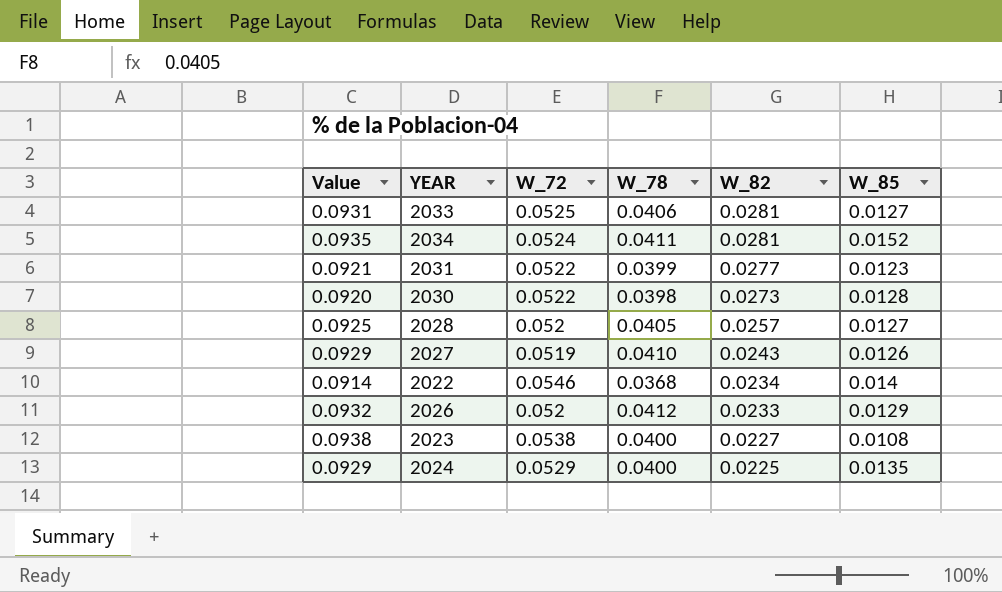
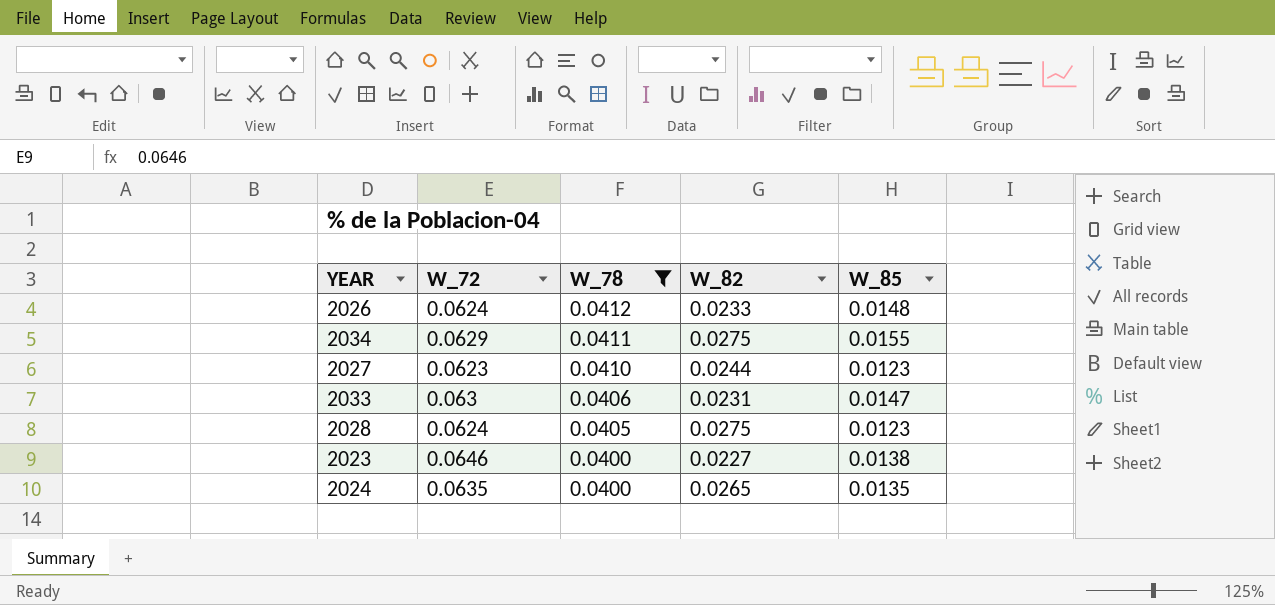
filter: none -> W_78 >= 0.0400
row order: W_82 descending -> W_78 descending
column Value | formula: [W_72] + [W_78] -> none
2026 | W_72: 0.052 -> 0.0624
2026 | W_85: 0.0129 -> 0.0148
2034 | W_72: 0.0524 -> 0.0629
2034 | W_82: 0.0281 -> 0.0275
2034 | W_85: 0.0152 -> 0.0155
2027 | W_72: 0.0519 -> 0.0623
2027 | W_82: 0.0243 -> 0.0244
2027 | W_85: 0.0126 -> 0.0123
2033 | W_72: 0.0525 -> 0.063
2033 | W_82: 0.0281 -> 0.0231
2033 | W_85: 0.0127 -> 0.0147
2028 | W_72: 0.052 -> 0.0624
2028 | W_82: 0.0257 -> 0.0275
2028 | W_85: 0.0127 -> 0.0123
2023 | W_72: 0.0538 -> 0.0646
2023 | W_85: 0.0108 -> 0.0138
2024 | W_72: 0.0529 -> 0.0635
2024 | W_82: 0.0225 -> 0.0265

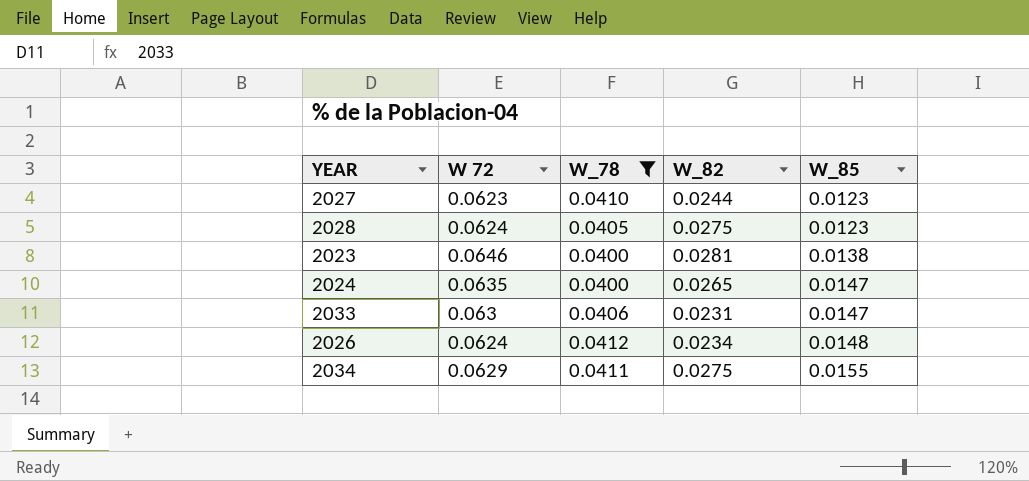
row order: W_78 descending -> W_85 ascending
column name: W_72 -> W 72
2023 | W_82: 0.0227 -> 0.0281
2024 | W_85: 0.0135 -> 0.0147
2026 | W_82: 0.0233 -> 0.0234

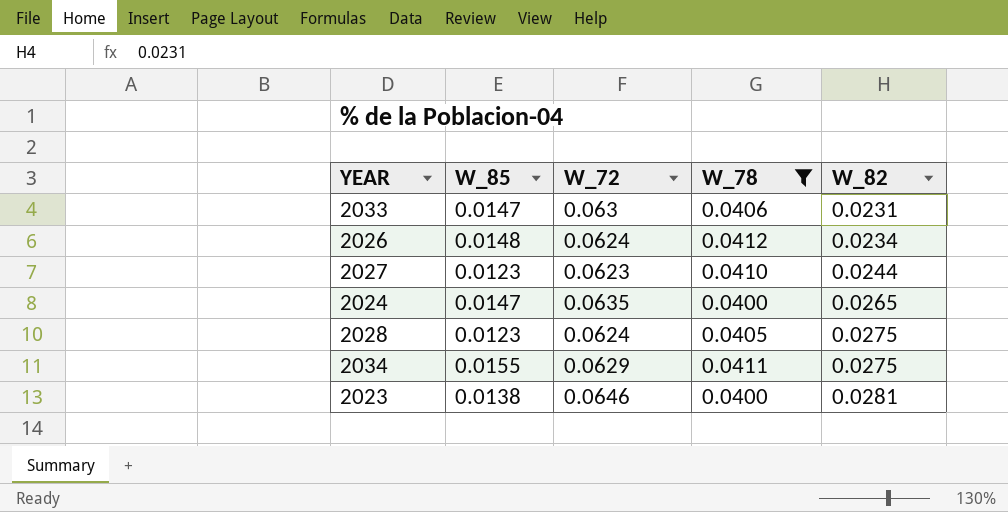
row order: W_85 ascending -> W_82 ascending
column W_85 | position: 5 -> 2
column name: W 72 -> W_72

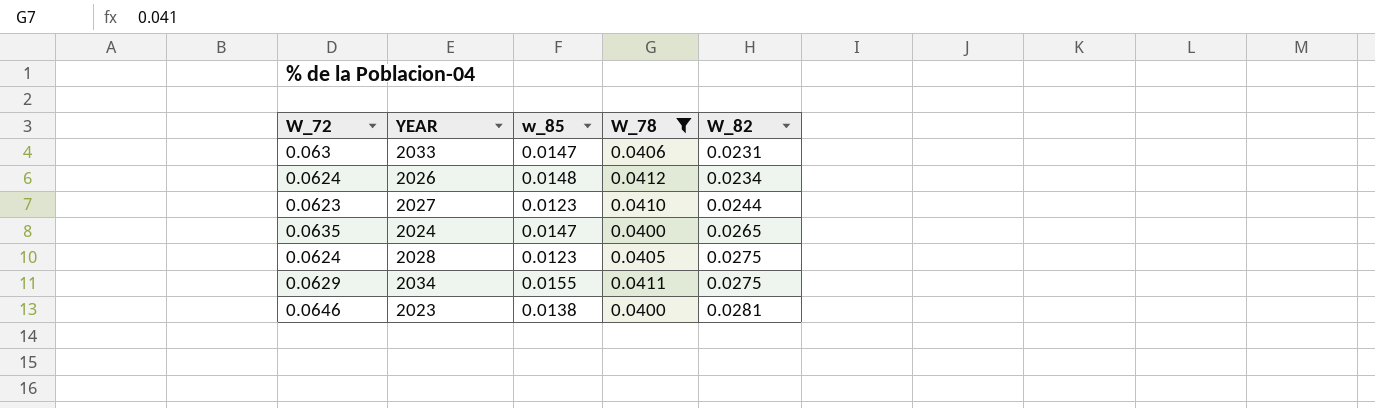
column W_72 | position: 3 -> 1
column name: W_85 -> w_85

